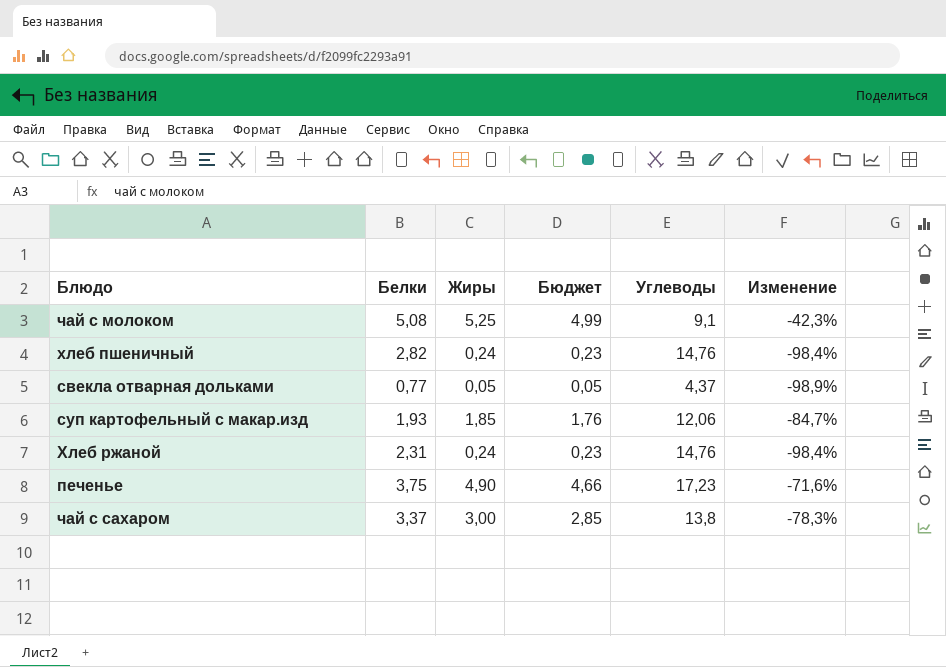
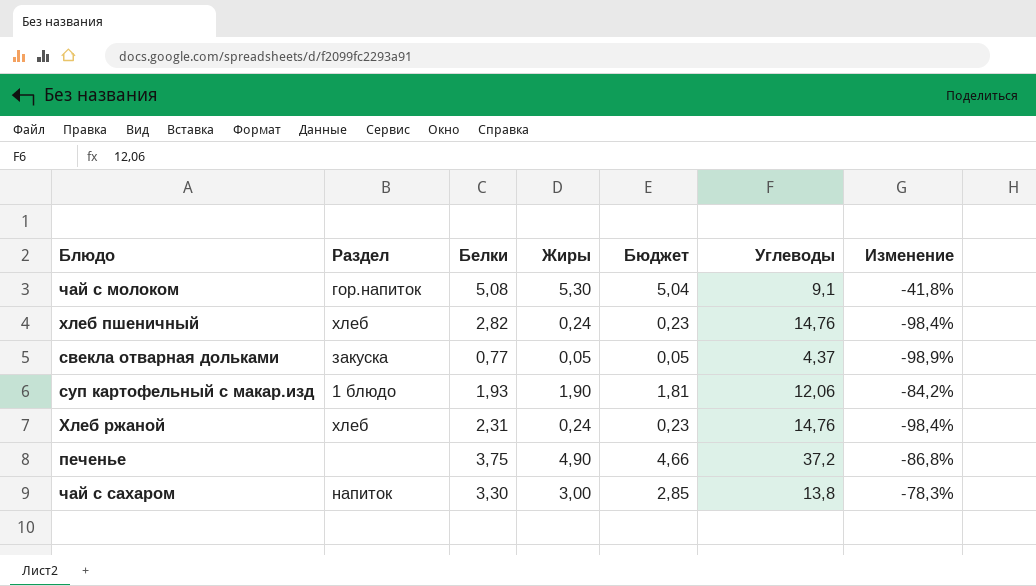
column Раздел | position: none -> 2
чай с молоком | Жиры: 5,25 -> 5,30
чай с молоком | Бюджет: 4,99 -> 5,04
чай с молоком | Изменение: -42,3% -> -41,8%
суп картофельный с макар.изд | Жиры: 1,85 -> 1,90
суп картофельный с макар.изд | Бюджет: 1,76 -> 1,81
суп картофельный с макар.изд | Изменение: -84,7% -> -84,2%
печенье | Углеводы: 17,23 -> 37,2
печенье | Изменение: -71,6% -> -86,8%
чай с сахаром | Белки: 3,37 -> 3,30

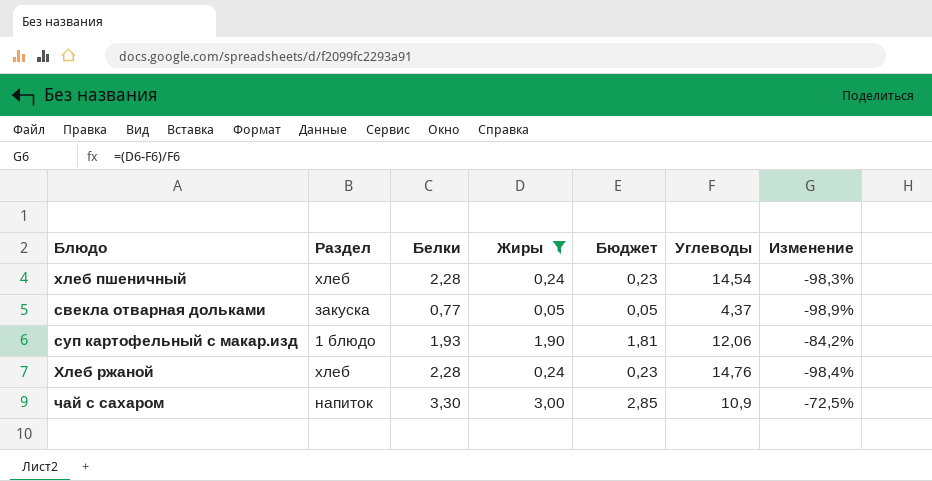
filter: none -> Жиры <= 3,00
хлеб пшеничный | Белки: 2,82 -> 2,28
хлеб пшеничный | Углеводы: 14,76 -> 14,54
хлеб пшеничный | Изменение: -98,4% -> -98,3%
Хлеб ржаной | Белки: 2,31 -> 2,28
чай с сахаром | Углеводы: 13,8 -> 10,9
чай с сахаром | Изменение: -78,3% -> -72,5%

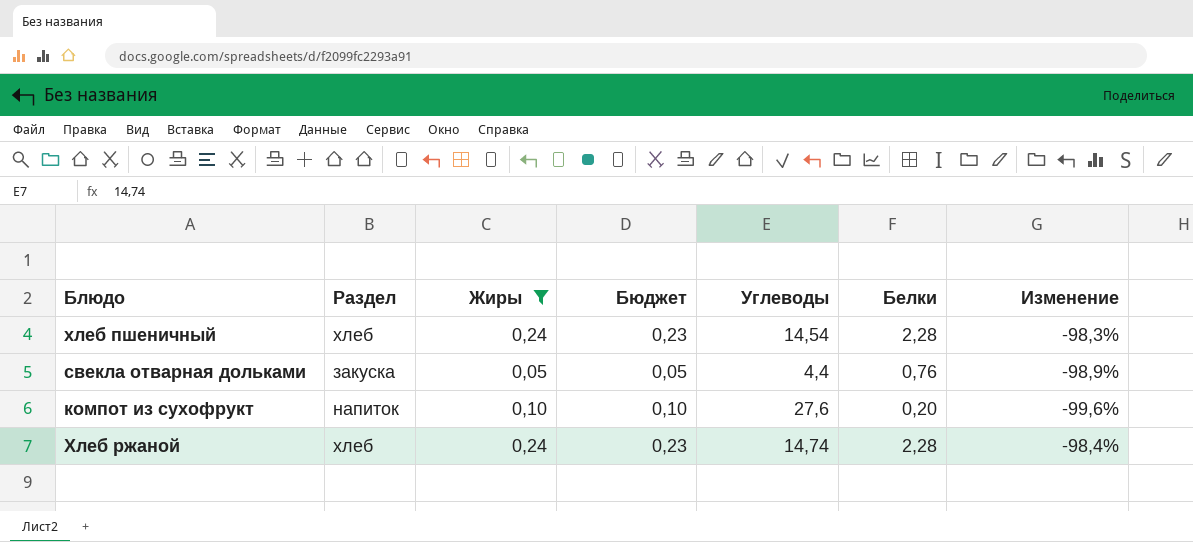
column Белки | position: 3 -> 6
row суп картофельный с макар.изд: 1 блюдо | 1,93 | 1,90 | 1,81 | 12,06 | -84,2% -> none
row чай с сахаром: напиток | 3,30 | 3,00 | 2,85 | 10,9 | -72,5% -> none
свекла отварная дольками | Углеводы: 4,37 -> 4,4
свекла отварная дольками | Белки: 0,77 -> 0,76
row компот из сухофрукт: none -> напиток | 0,10 | 0,10 | 27,6 | 0,20 | -99,6%
Хлеб ржаной | Углеводы: 14,76 -> 14,74

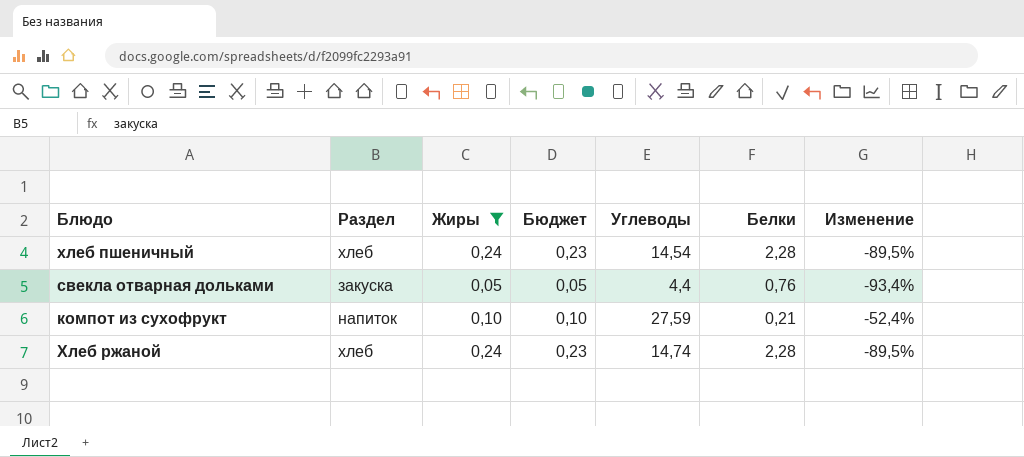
column Изменение | formula: ([Жиры] - [Углеводы]) / [Углеводы] -> ([Жиры] - [Белки]) / [Белки]
компот из сухофрукт | Углеводы: 27,6 -> 27,59
компот из сухофрукт | Белки: 0,20 -> 0,21

